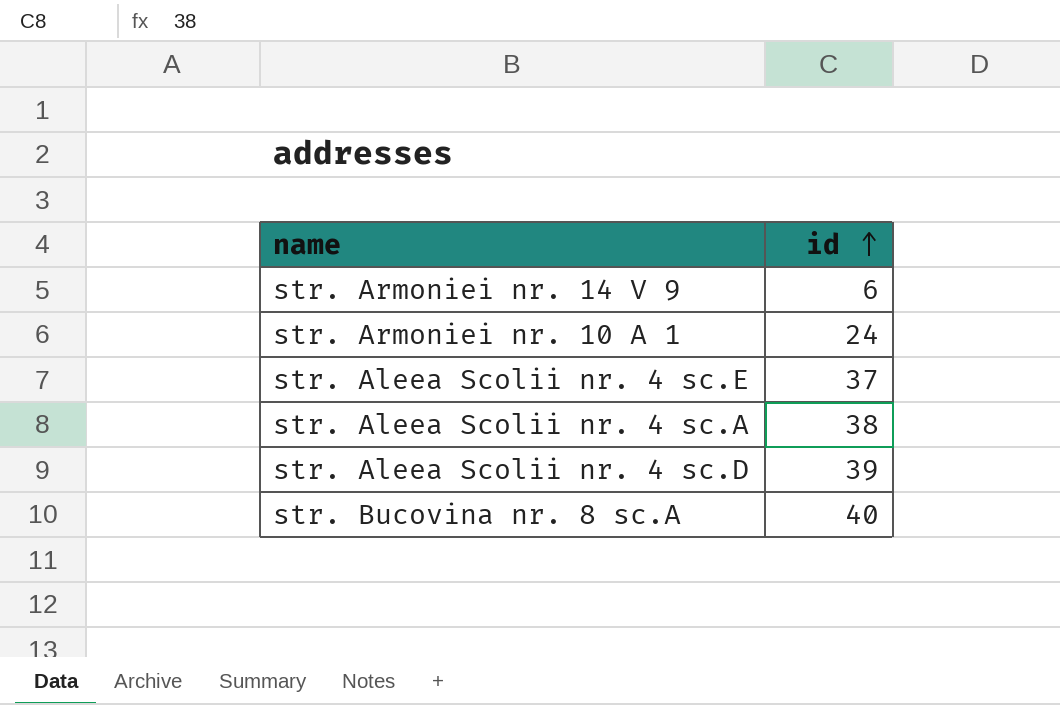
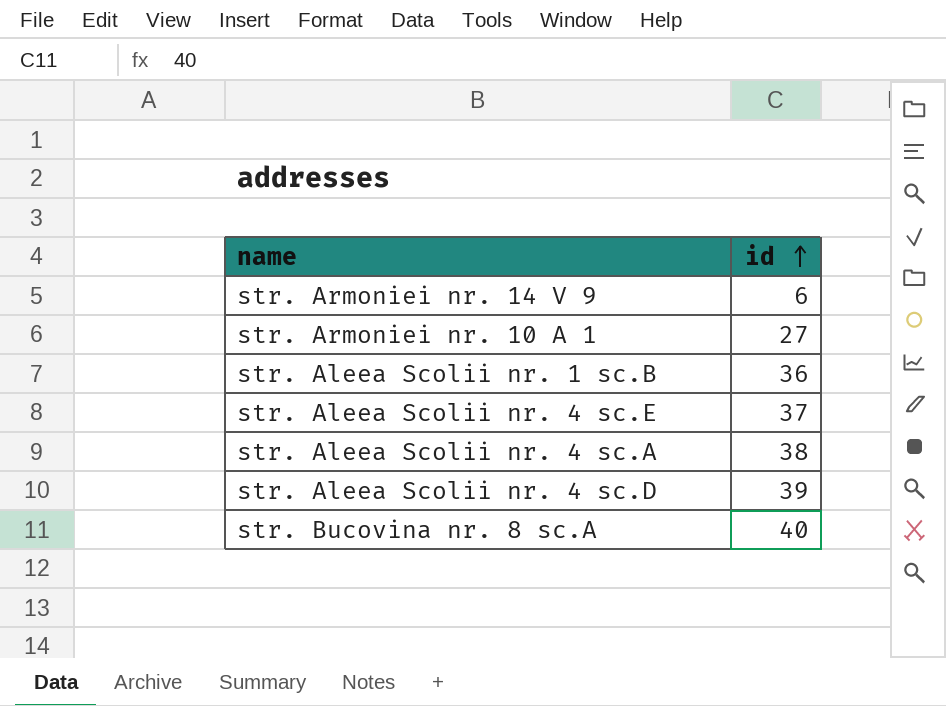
str. Armoniei nr. 10 A 1 | id: 24 -> 27
row str. Aleea Scolii nr. 1 sc.B: none -> 36

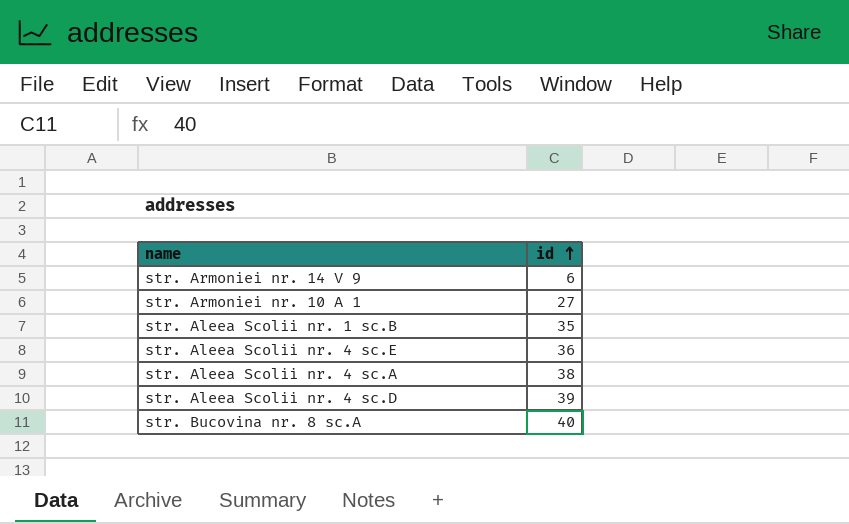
str. Aleea Scolii nr. 1 sc.B | id: 36 -> 35
str. Aleea Scolii nr. 4 sc.E | id: 37 -> 36

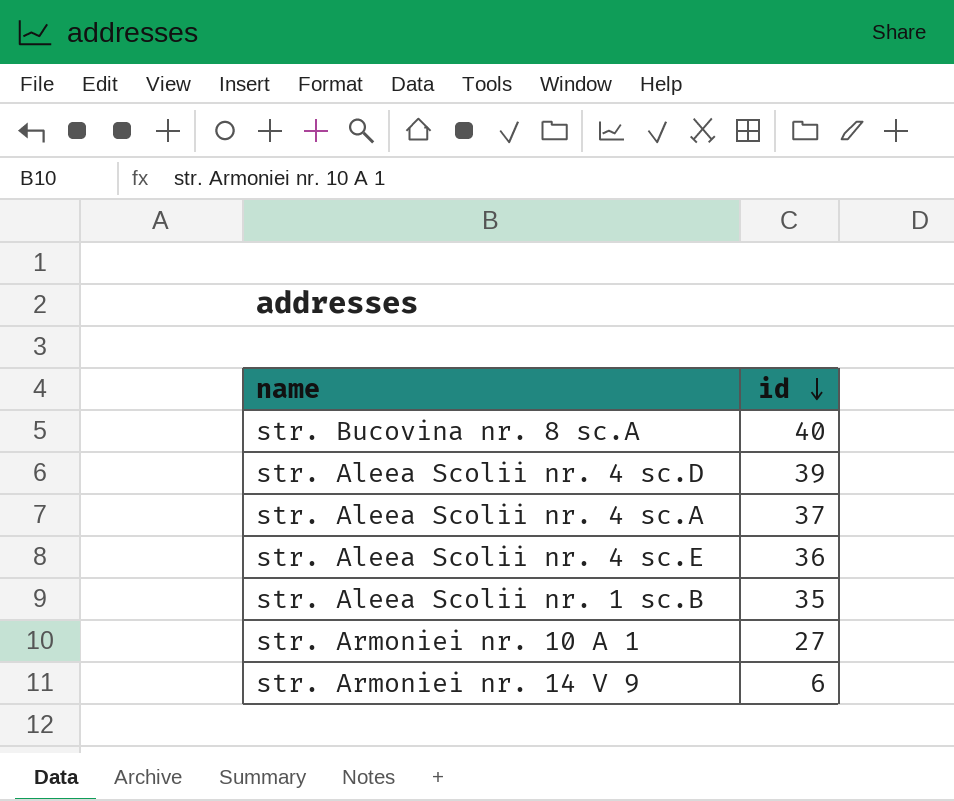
row order: id ascending -> id descending
str. Aleea Scolii nr. 4 sc.A | id: 38 -> 37

